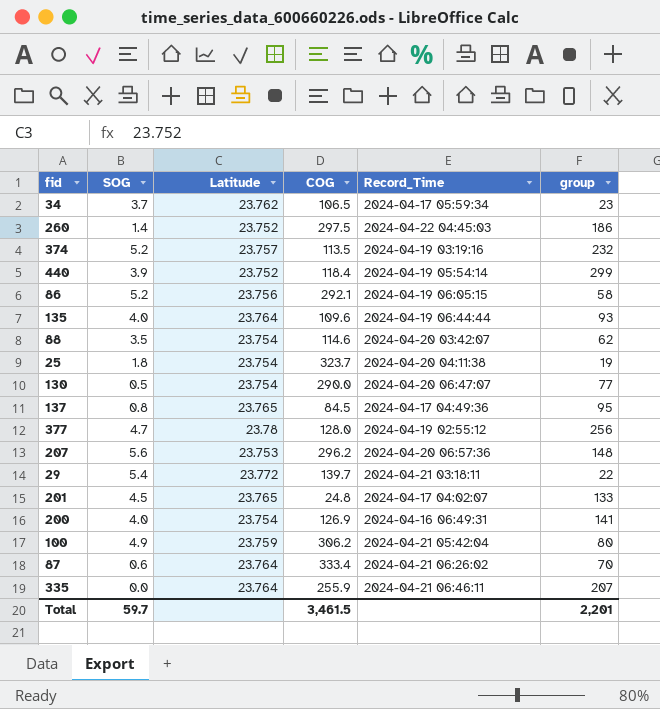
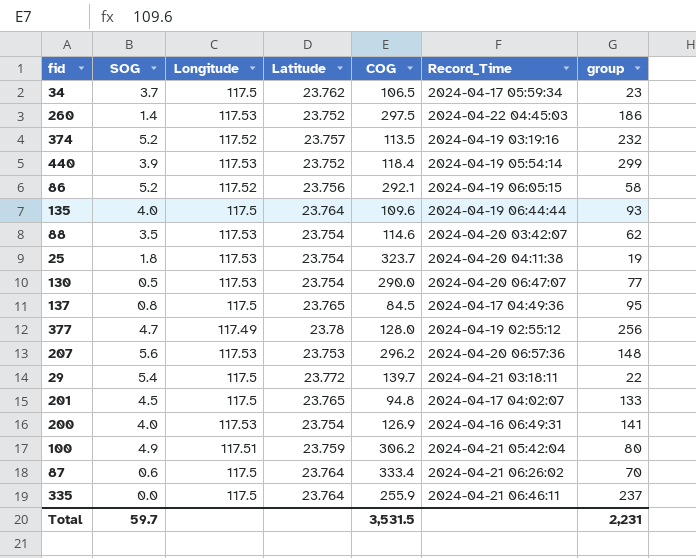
column Longitude | position: none -> 3
201 | COG: 24.8 -> 94.8
335 | group: 207 -> 237
Total | COG: 3,461.5 -> 3,531.5
Total | group: 2,201 -> 2,231

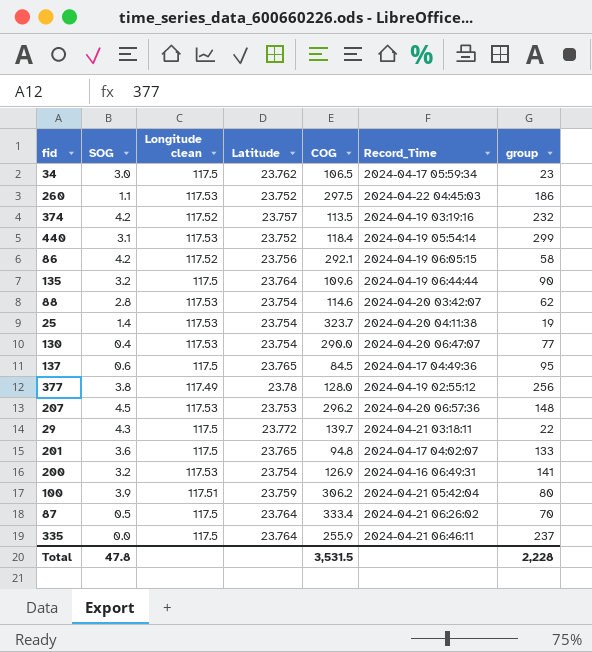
column name: Longitude -> Longitude clean
34 | SOG: 3.7 -> 3.0
260 | SOG: 1.4 -> 1.1
374 | SOG: 5.2 -> 4.2
440 | SOG: 3.9 -> 3.1
86 | SOG: 5.2 -> 4.2
135 | SOG: 4.0 -> 3.2
135 | group: 93 -> 90
88 | SOG: 3.5 -> 2.8
25 | SOG: 1.8 -> 1.4
130 | SOG: 0.5 -> 0.4
137 | SOG: 0.8 -> 0.6
377 | SOG: 4.7 -> 3.8
207 | SOG: 5.6 -> 4.5
29 | SOG: 5.4 -> 4.3
201 | SOG: 4.5 -> 3.6
200 | SOG: 4.0 -> 3.2
100 | SOG: 4.9 -> 3.9
87 | SOG: 0.6 -> 0.5
Total | SOG: 59.7 -> 47.8
Total | group: 2,231 -> 2,228

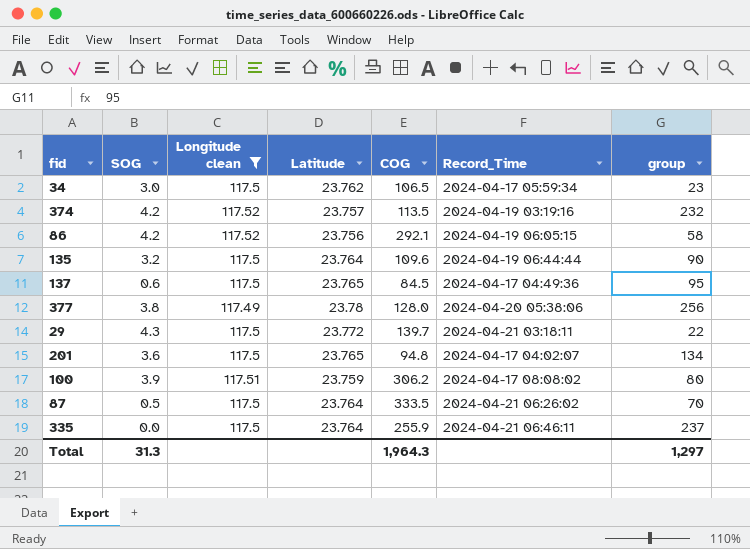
filter: none -> Longitude clean != 117.53
377 | Record_Time: 2024-04-19 02:55:12 -> 2024-04-20 05:38:06
201 | group: 133 -> 134
100 | Record_Time: 2024-04-21 05:42:04 -> 2024-04-17 08:08:02
87 | COG: 333.4 -> 333.5
Total | SOG: 47.8 -> 31.3
Total | COG: 3,531.5 -> 1,964.3
Total | group: 2,228 -> 1,297

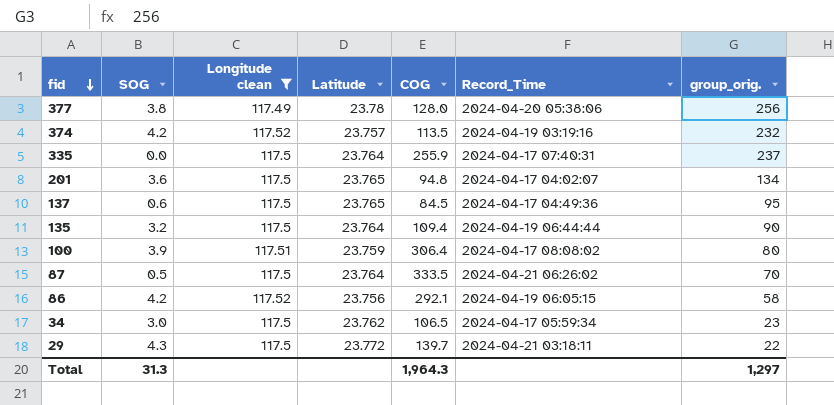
row order: none -> fid descending
column name: group -> group_orig.
335 | Record_Time: 2024-04-21 06:46:11 -> 2024-04-17 07:40:31
135 | COG: 109.6 -> 109.4
100 | COG: 306.2 -> 306.4

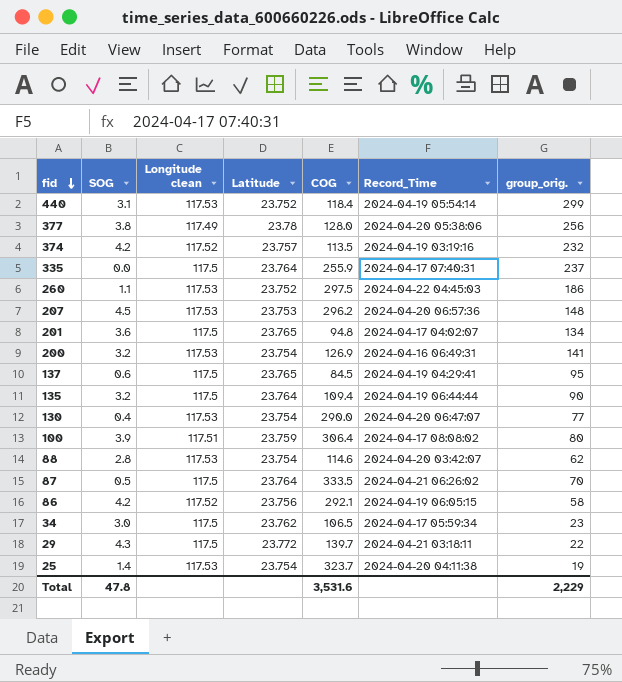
filter: Longitude clean != 117.53 -> none
137 | Record_Time: 2024-04-17 04:49:36 -> 2024-04-19 04:29:41
Total | SOG: 31.3 -> 47.8
Total | COG: 1,964.3 -> 3,531.6
Total | group_orig.: 1,297 -> 2,229

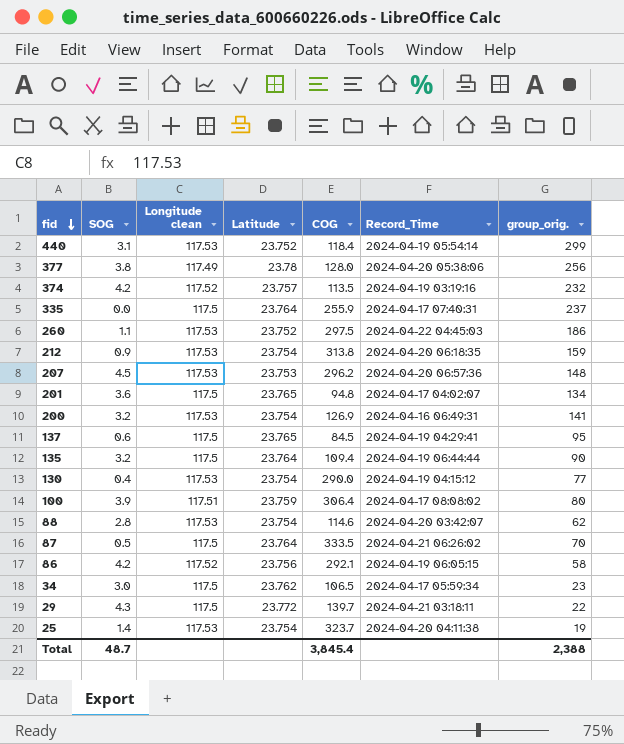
row 212: none -> 0.9 | 117.53 | 23.754 | 313.8 | 2024-04-20 06:18:35 | 159
130 | Record_Time: 2024-04-20 06:47:07 -> 2024-04-19 04:15:12
Total | SOG: 47.8 -> 48.7
Total | COG: 3,531.6 -> 3,845.4
Total | group_orig.: 2,229 -> 2,388

